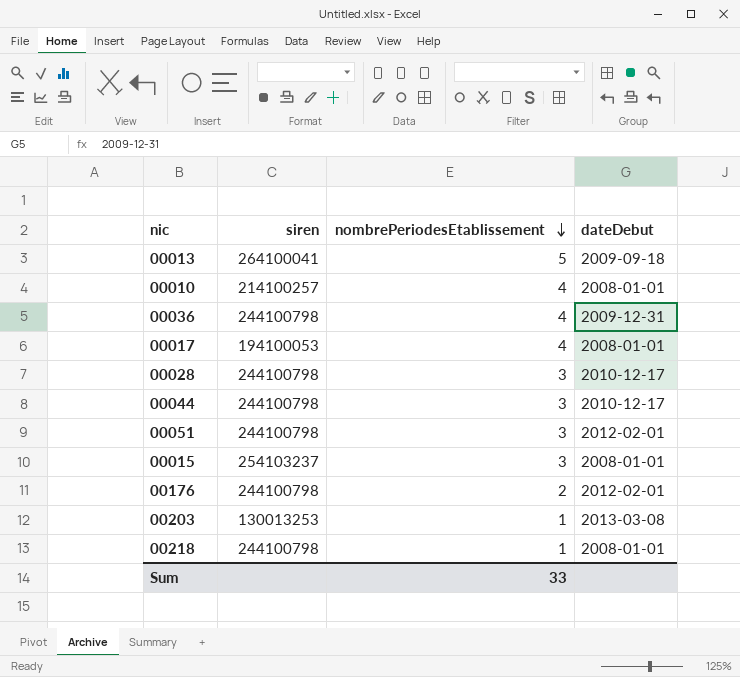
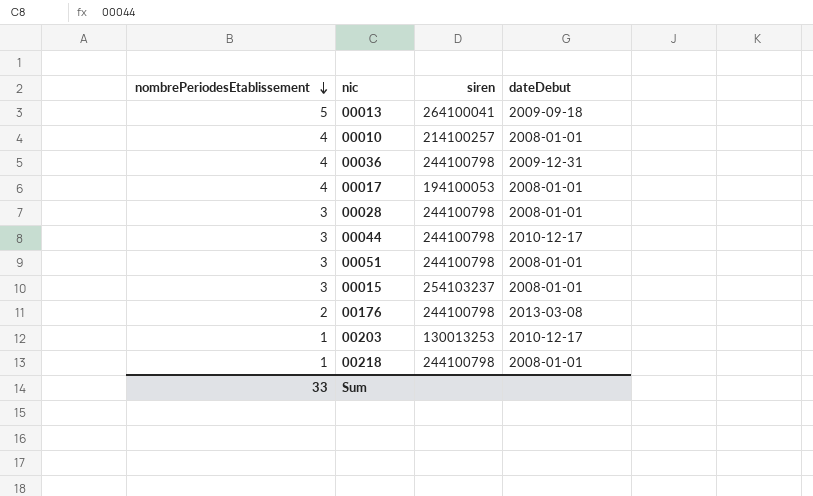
column nombrePeriodesEtablissement | position: 3 -> 1
00028 | dateDebut: 2010-12-17 -> 2008-01-01
00051 | dateDebut: 2012-02-01 -> 2008-01-01
00176 | dateDebut: 2012-02-01 -> 2013-03-08
00203 | dateDebut: 2013-03-08 -> 2010-12-17

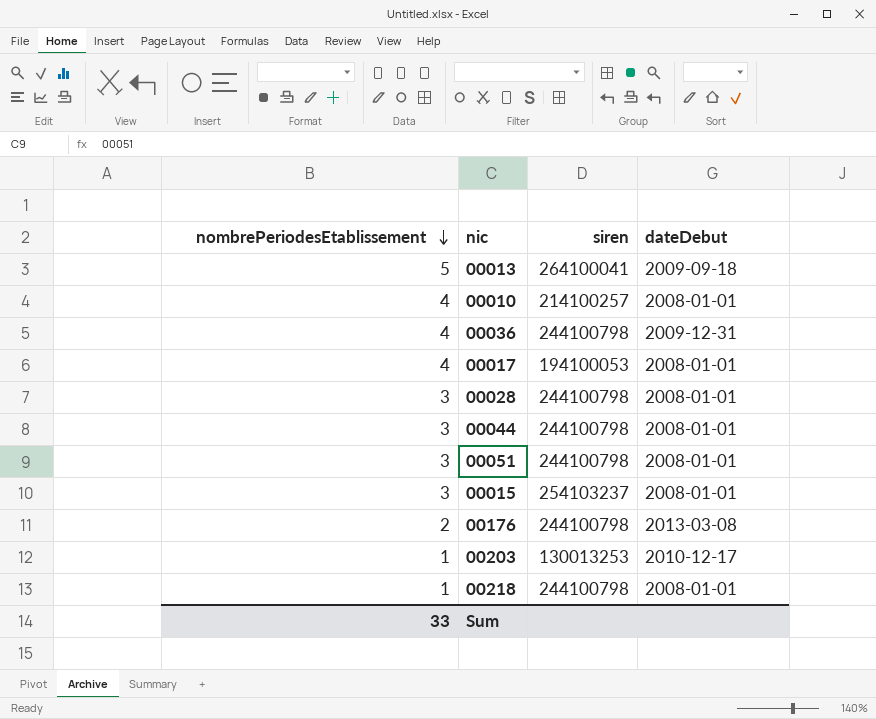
00044 | dateDebut: 2010-12-17 -> 2008-01-01

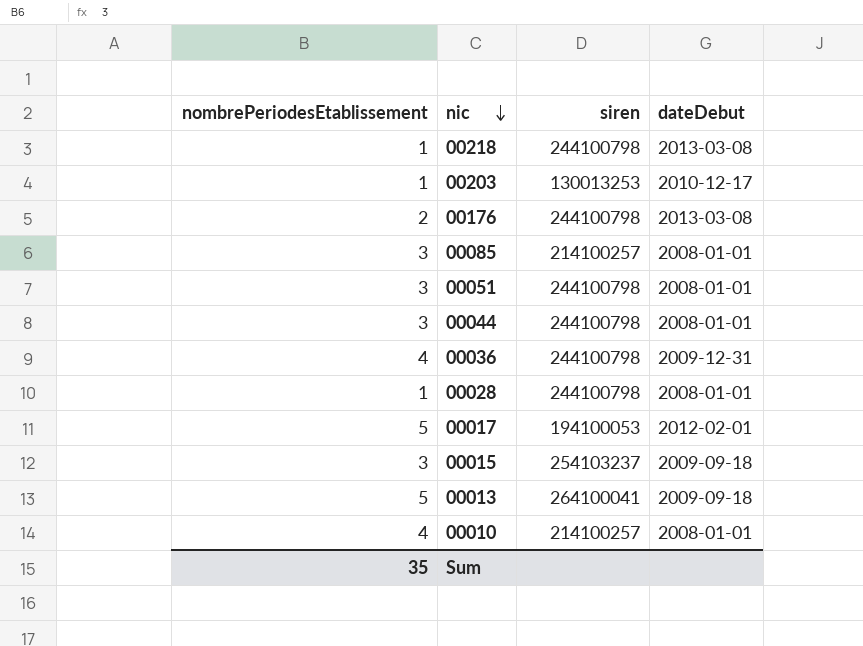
row order: nombrePeriodesEtablissement descending -> nic descending
00218 | dateDebut: 2008-01-01 -> 2013-03-08
row 00085: none -> 3 | 214100257 | 2008-01-01
00028 | nombrePeriodesEtablissement: 3 -> 1
00017 | nombrePeriodesEtablissement: 4 -> 5
00017 | dateDebut: 2008-01-01 -> 2012-02-01
00015 | dateDebut: 2008-01-01 -> 2009-09-18
Sum | nombrePeriodesEtablissement: 33 -> 35

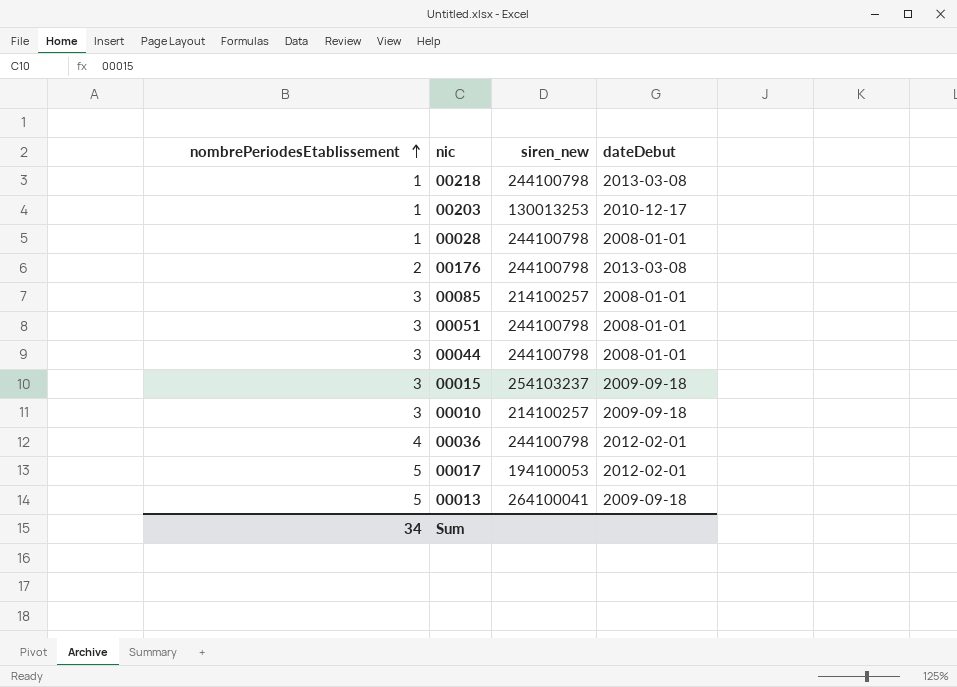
row order: nic descending -> nombrePeriodesEtablissement ascending
column name: siren -> siren_new
00010 | nombrePeriodesEtablissement: 4 -> 3
00010 | dateDebut: 2008-01-01 -> 2009-09-18
00036 | dateDebut: 2009-12-31 -> 2012-02-01
Sum | nombrePeriodesEtablissement: 35 -> 34

